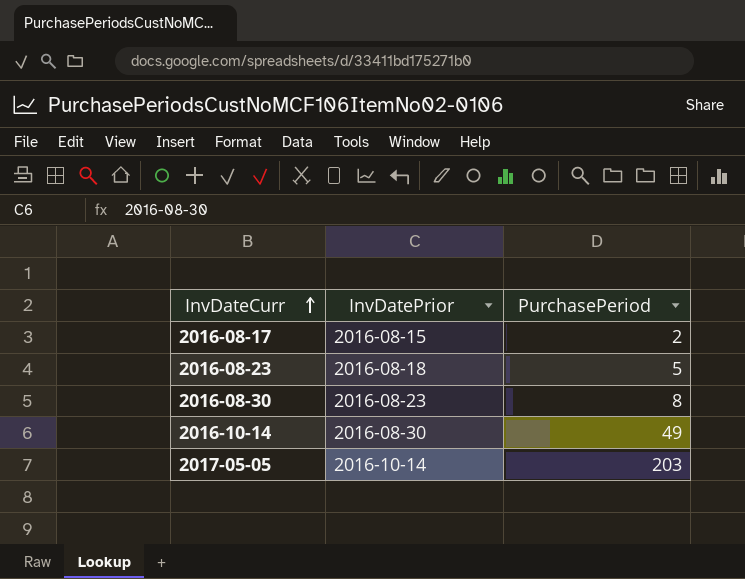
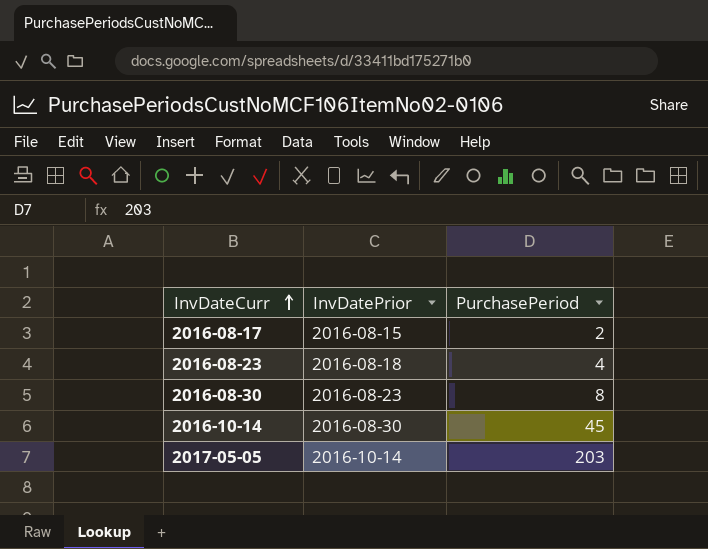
2016-08-23 | PurchasePeriod: 5 -> 4
2016-10-14 | PurchasePeriod: 49 -> 45

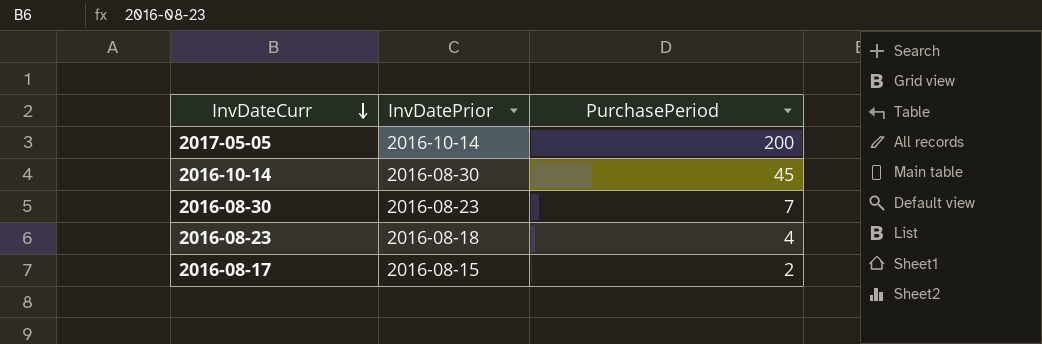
row order: InvDateCurr ascending -> InvDateCurr descending
2017-05-05 | PurchasePeriod: 203 -> 200
2016-08-30 | PurchasePeriod: 8 -> 7

